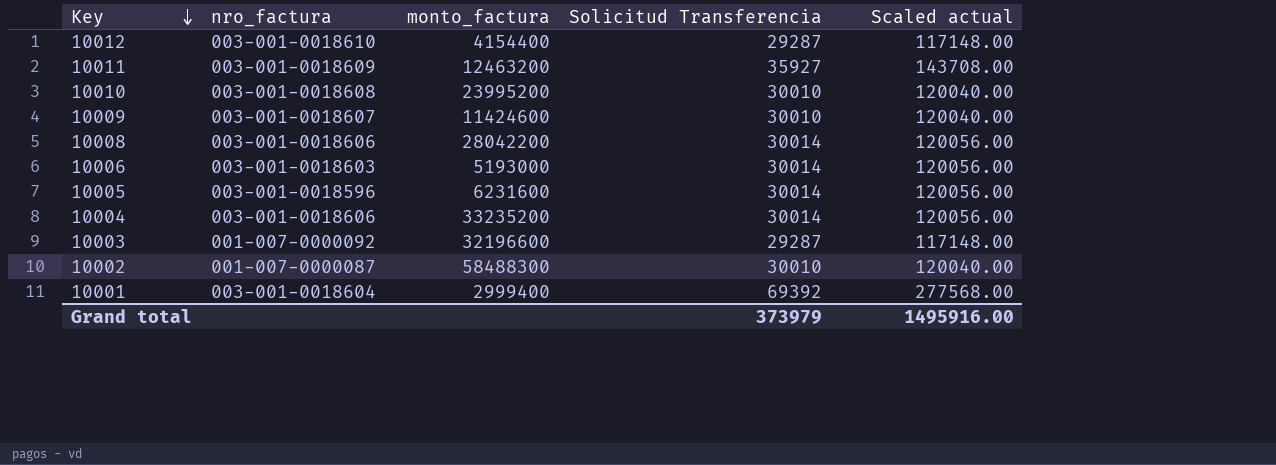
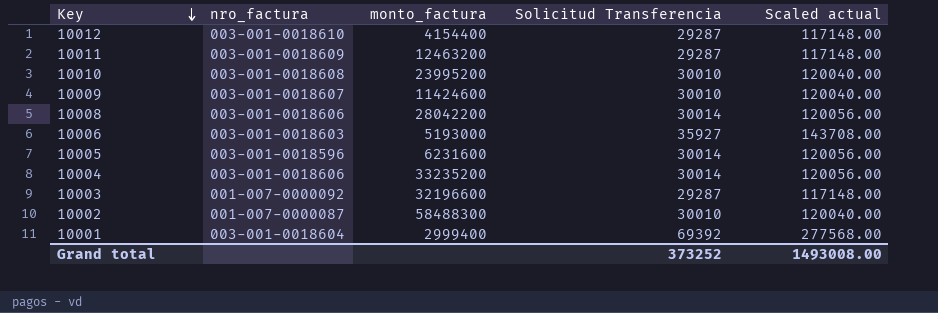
10011 | Solicitud Transferencia: 35927 -> 29287
10011 | Scaled actual: 143708.00 -> 117148.00
10006 | Solicitud Transferencia: 30014 -> 35927
10006 | Scaled actual: 120056.00 -> 143708.00
Grand total | Solicitud Transferencia: 373979 -> 373252
Grand total | Scaled actual: 1495916.00 -> 1493008.00

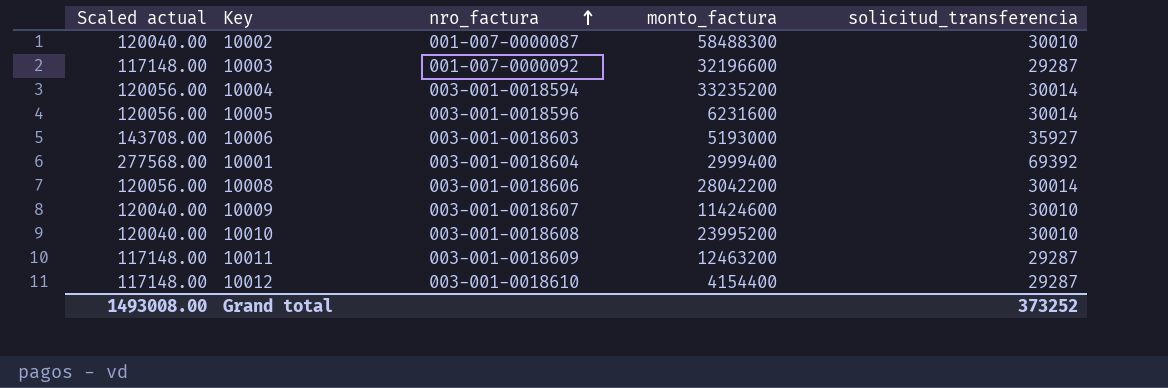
row order: Key descending -> nro_factura ascending
column Scaled actual | position: 5 -> 1
column name: Solicitud Transferencia -> solicitud_transferencia
10004 | nro_factura: 003-001-0018606 -> 003-001-0018594

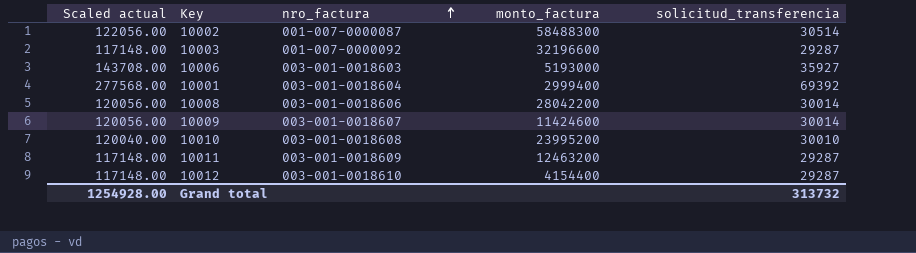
row 10004: 120056.00 | 003-001-0018594 | 33235200 | 30014 -> none
row 10005: 120056.00 | 003-001-0018596 | 6231600 | 30014 -> none
10002 | Scaled actual: 120040.00 -> 122056.00
10002 | solicitud_transferencia: 30010 -> 30514
10009 | Scaled actual: 120040.00 -> 120056.00
10009 | solicitud_transferencia: 30010 -> 30014
Grand total | Scaled actual: 1493008.00 -> 1254928.00
Grand total | solicitud_transferencia: 373252 -> 313732

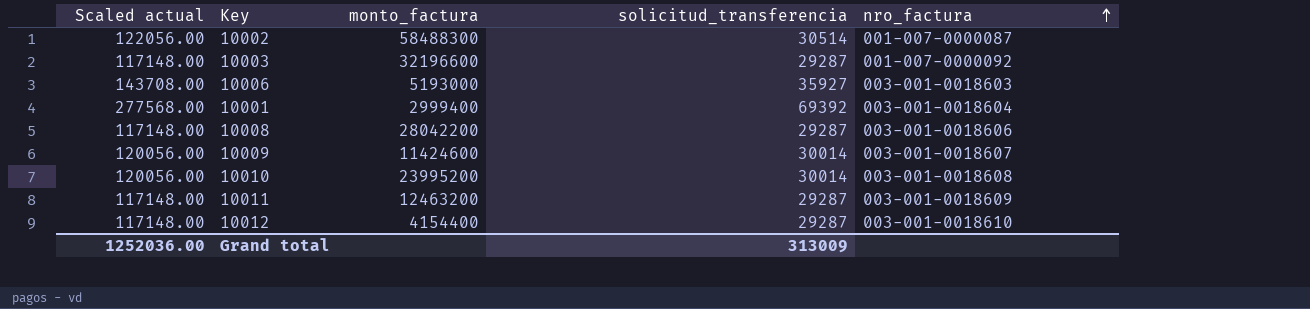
column nro_factura | position: 3 -> 5
10008 | Scaled actual: 120056.00 -> 117148.00
10008 | solicitud_transferencia: 30014 -> 29287
10010 | Scaled actual: 120040.00 -> 120056.00
10010 | solicitud_transferencia: 30010 -> 30014
Grand total | Scaled actual: 1254928.00 -> 1252036.00
Grand total | solicitud_transferencia: 313732 -> 313009

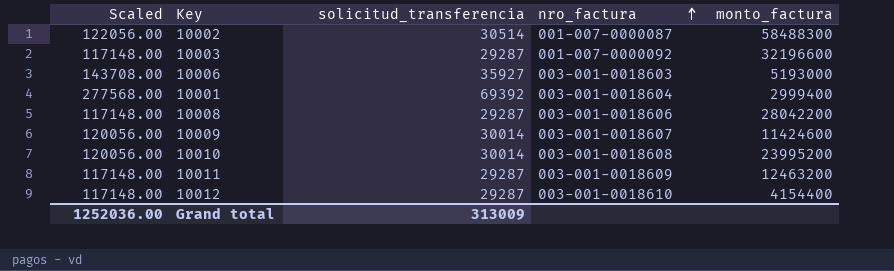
column name: Scaled actual -> Scaled
column monto_factura | position: 3 -> 5

